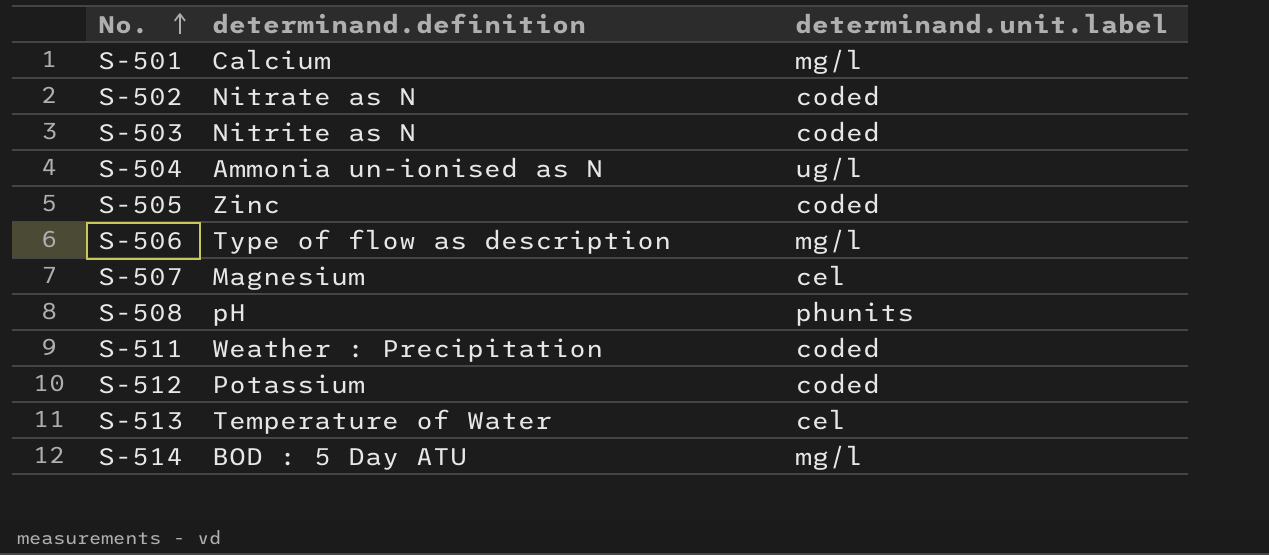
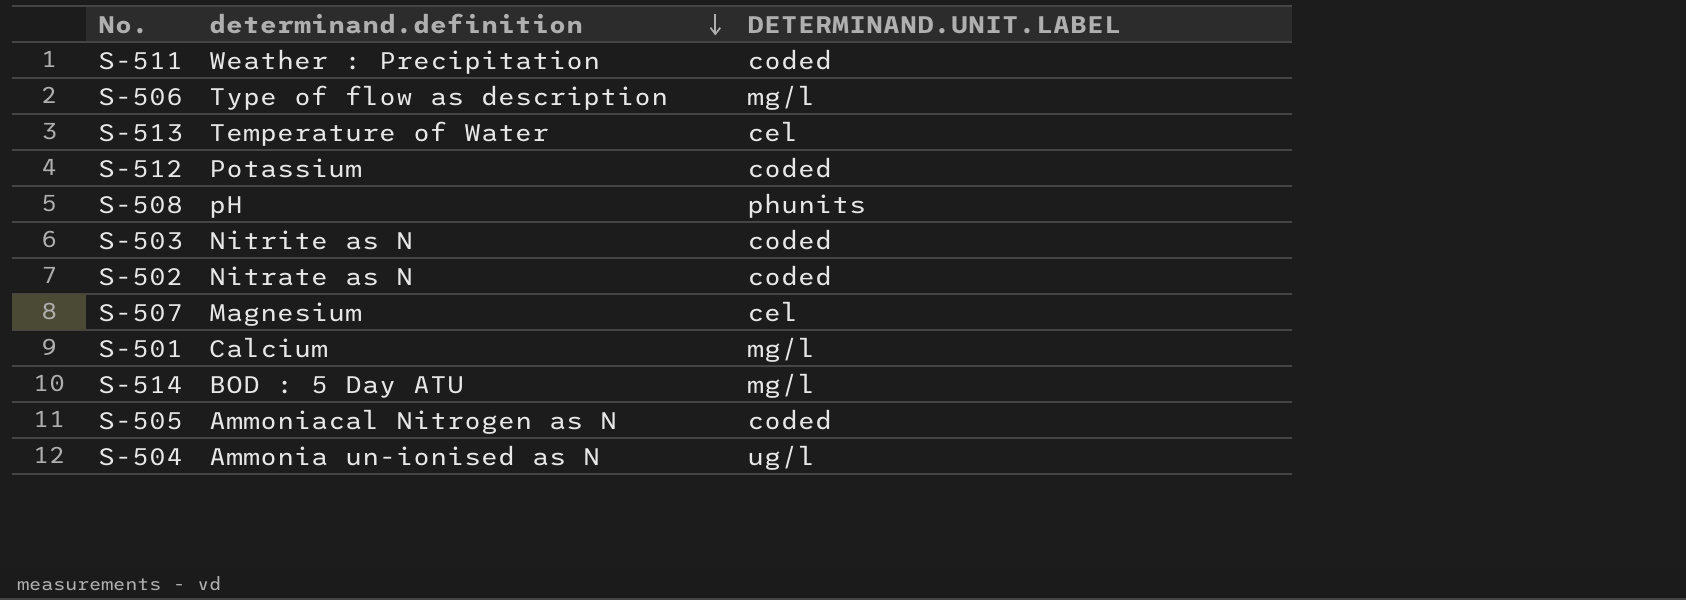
row order: No. ascending -> determinand.definition descending
column name: determinand.unit.label -> DETERMINAND.UNIT.LABEL
S-505 | determinand.definition: Zinc -> Ammoniacal Nitrogen as N

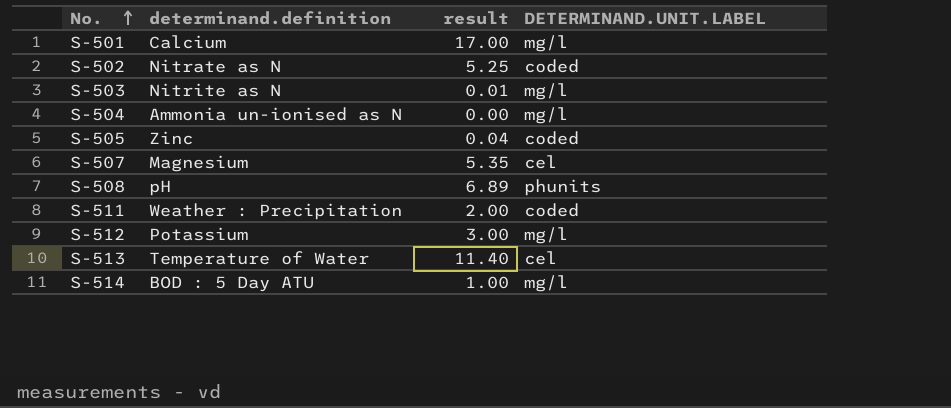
row order: determinand.definition descending -> No. ascending
column result | position: none -> 3
row S-506: Type of flow as description | mg/l -> none
S-503 | DETERMINAND.UNIT.LABEL: coded -> mg/l
S-504 | DETERMINAND.UNIT.LABEL: ug/l -> mg/l
S-505 | determinand.definition: Ammoniacal Nitrogen as N -> Zinc
S-512 | DETERMINAND.UNIT.LABEL: coded -> mg/l

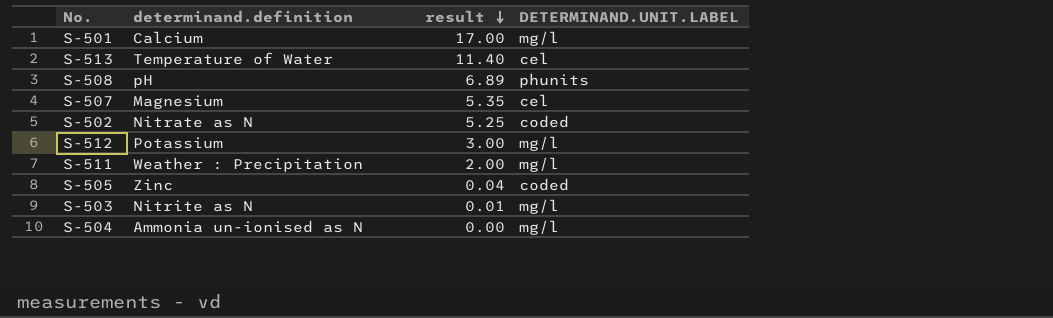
row order: No. ascending -> result descending
row S-514: BOD : 5 Day ATU | 1.00 | mg/l -> none
S-511 | DETERMINAND.UNIT.LABEL: coded -> mg/l

